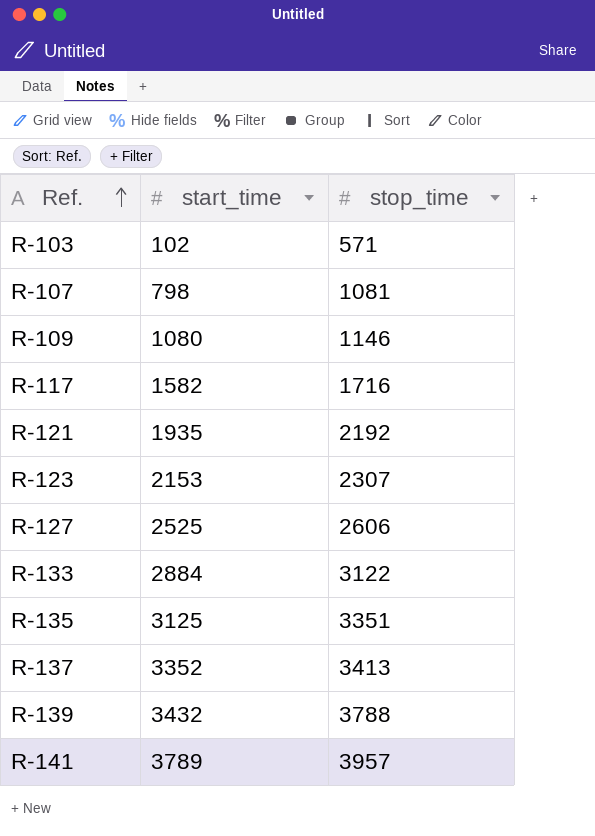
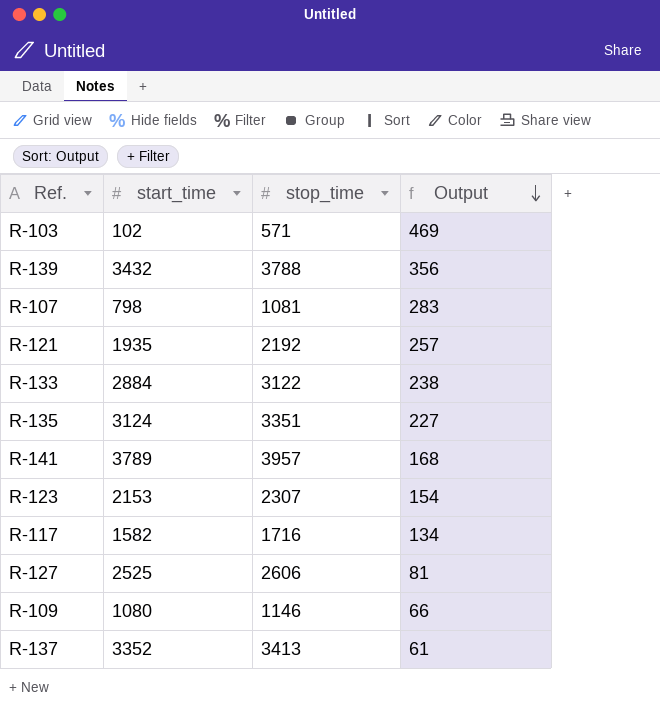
row order: Ref. ascending -> Output descending
column Output | formula: none -> [stop_time] - [start_time]
R-135 | start_time: 3125 -> 3124

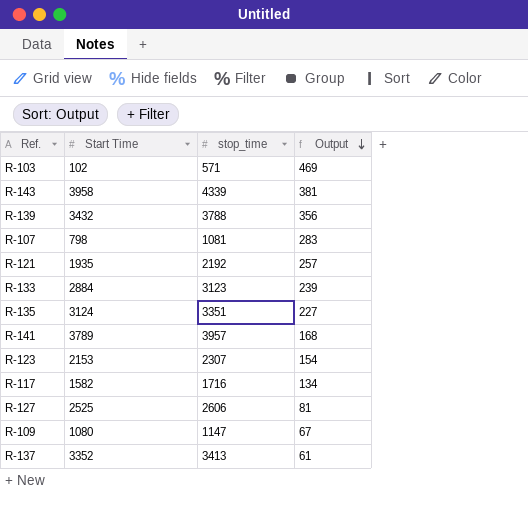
column name: start_time -> Start Time
row R-143: none -> 3958 | 4339 | 381
R-133 | stop_time: 3122 -> 3123
R-133 | Output: 238 -> 239
R-109 | stop_time: 1146 -> 1147
R-109 | Output: 66 -> 67

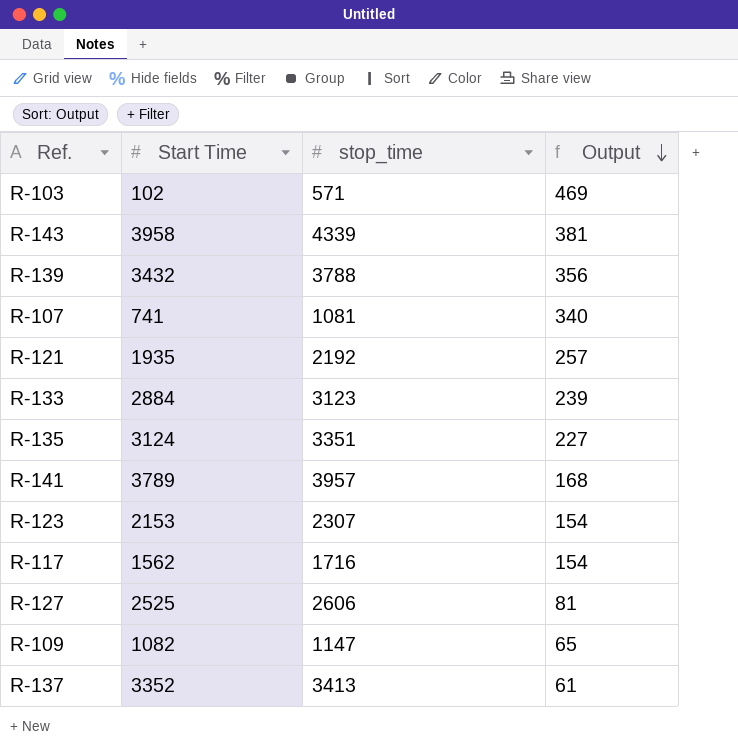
R-107 | Start Time: 798 -> 741
R-107 | Output: 283 -> 340
R-117 | Start Time: 1582 -> 1562
R-117 | Output: 134 -> 154
R-109 | Start Time: 1080 -> 1082
R-109 | Output: 67 -> 65

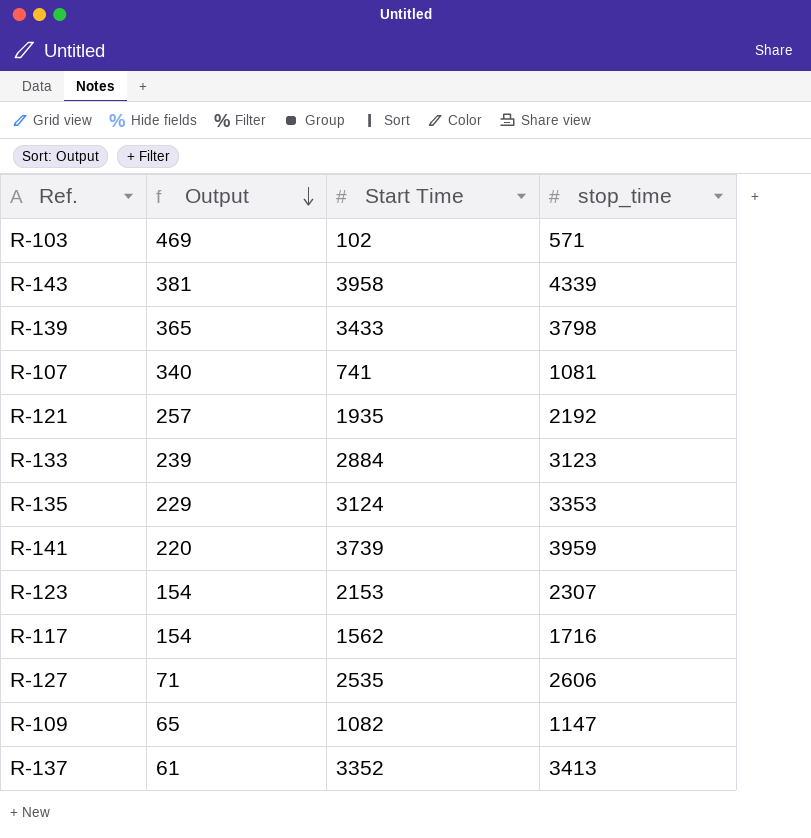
column Output | position: 4 -> 2
R-139 | Output: 356 -> 365
R-139 | Start Time: 3432 -> 3433
R-139 | stop_time: 3788 -> 3798
R-135 | Output: 227 -> 229
R-135 | stop_time: 3351 -> 3353
R-141 | Output: 168 -> 220
R-141 | Start Time: 3789 -> 3739
R-141 | stop_time: 3957 -> 3959
R-127 | Output: 81 -> 71
R-127 | Start Time: 2525 -> 2535

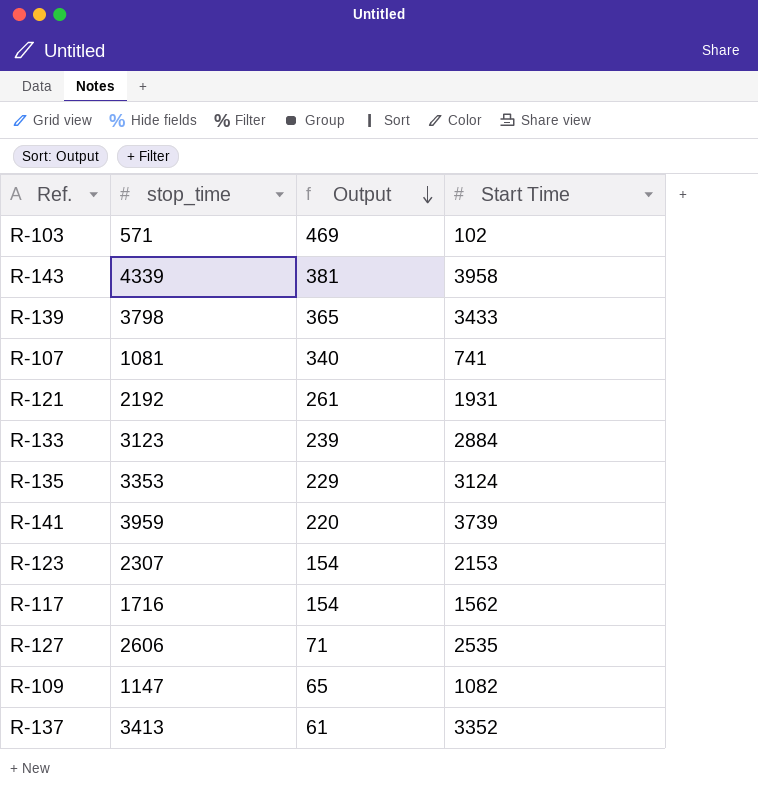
column stop_time | position: 4 -> 2
R-121 | Output: 257 -> 261
R-121 | Start Time: 1935 -> 1931

